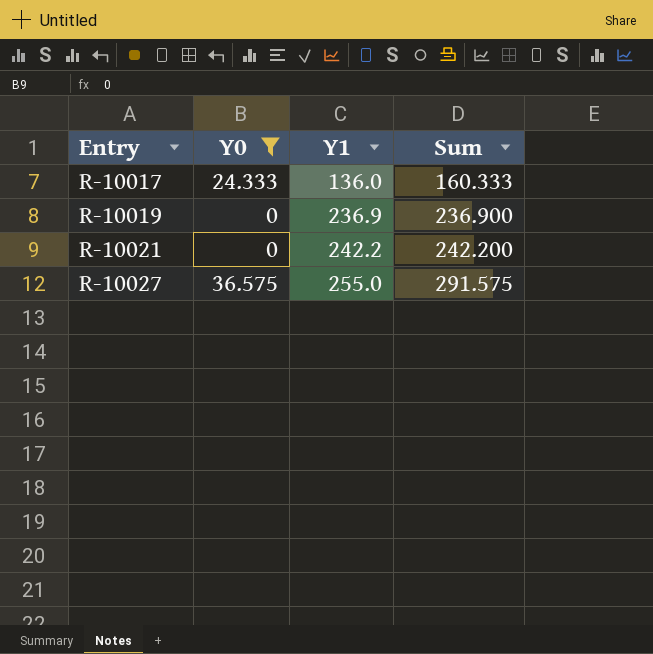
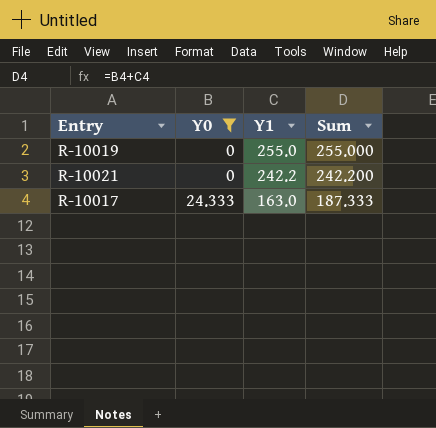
row order: Entry ascending -> Y0 ascending
row R-10027: 36.575 | 255.0 | 291.575 -> none
R-10019 | Y1: 236.9 -> 255.0
R-10019 | Sum: 236.900 -> 255.000
R-10017 | Y1: 136.0 -> 163.0
R-10017 | Sum: 160.333 -> 187.333

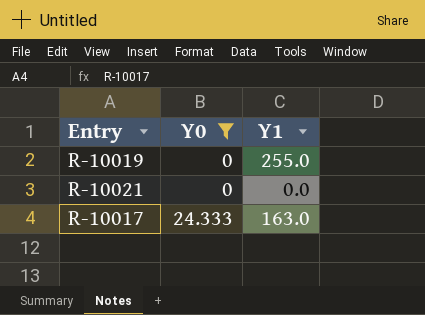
column Sum | formula: [Y0] + [Y1] -> none
R-10021 | Y1: 242.2 -> 0.0

